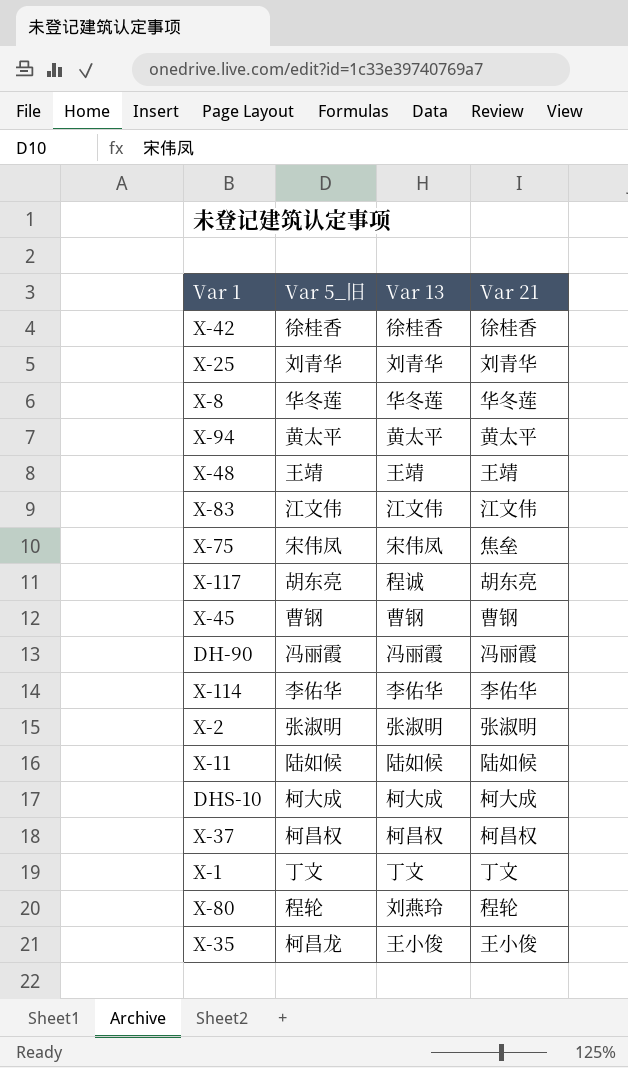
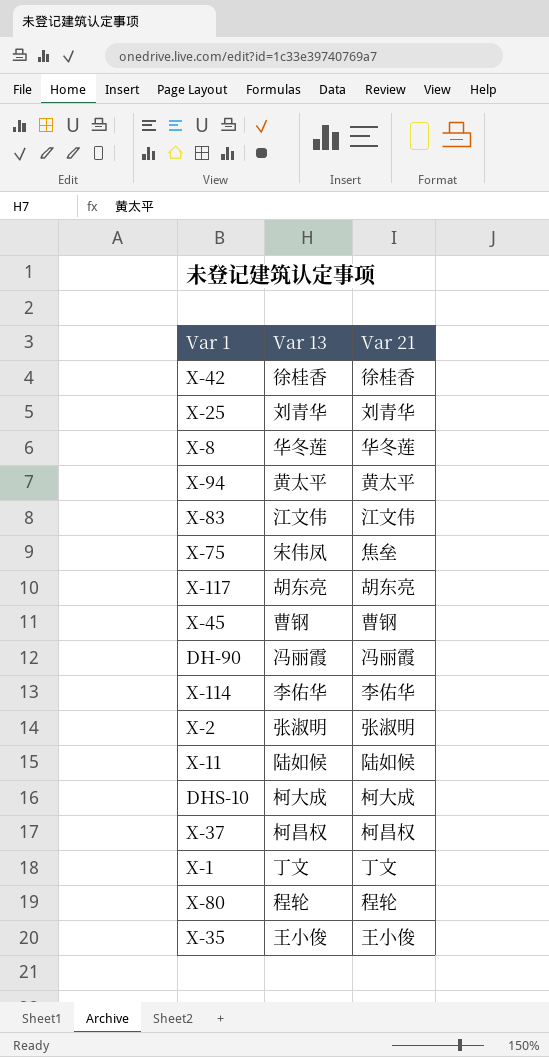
column Var 5_旧 | position: 2 -> none
row X-48: 王靖 | 王靖 | 王靖 -> none
X-117 | Var 13: 程诚 -> 胡东亮
X-80 | Var 13: 刘燕玲 -> 程轮

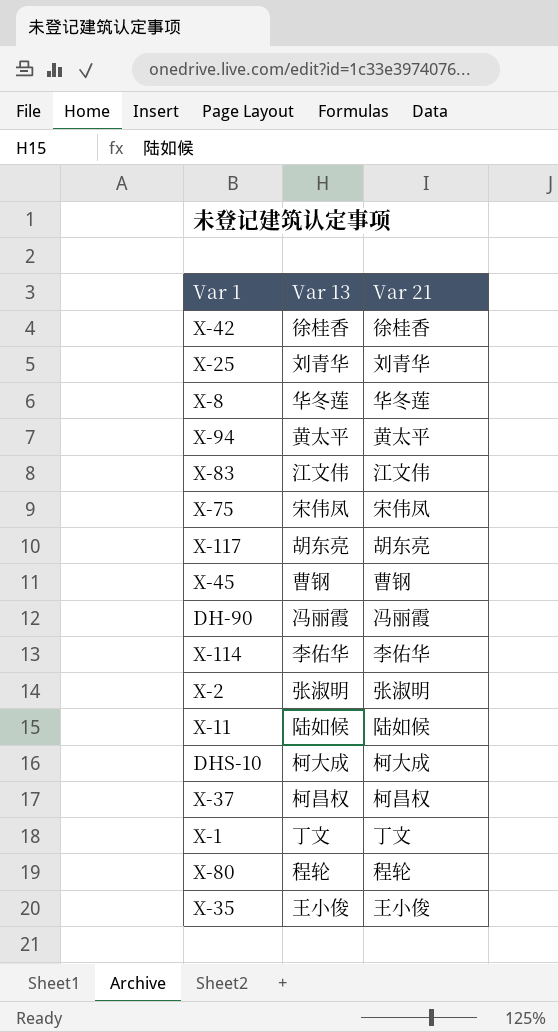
X-75 | Var 21: 焦垒 -> 宋伟凤

